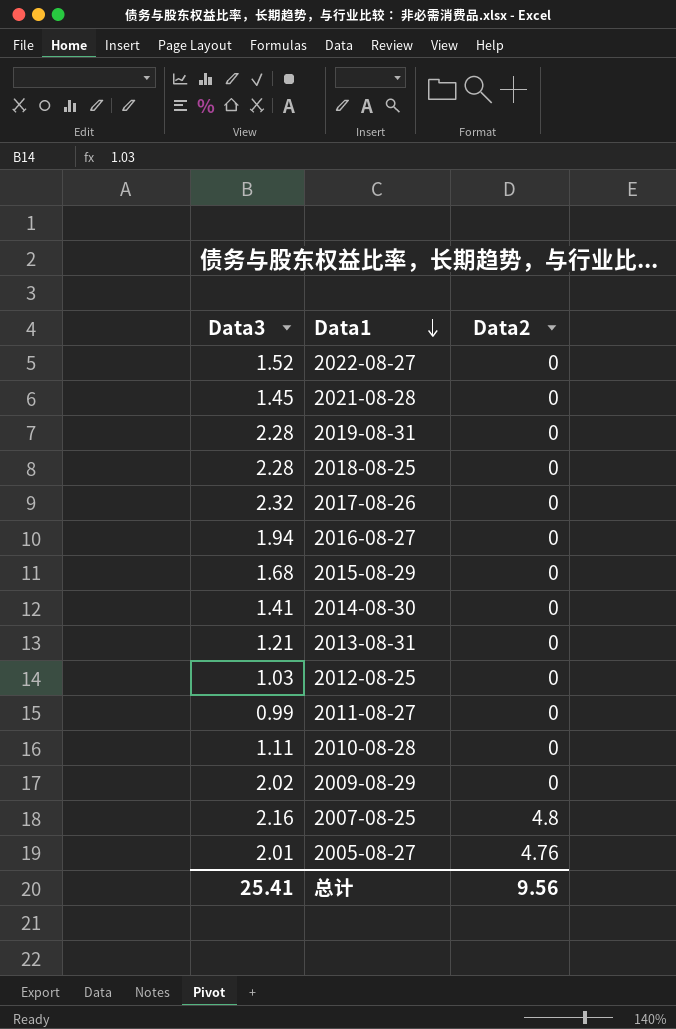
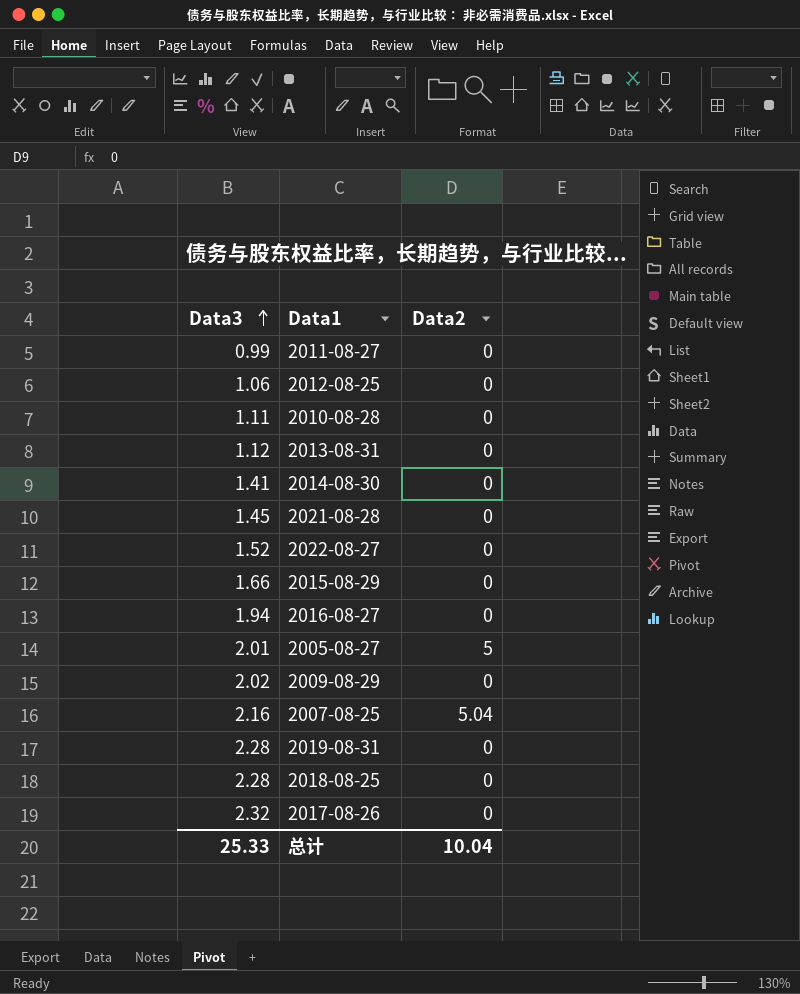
row order: Data1 descending -> Data3 ascending
2012-08-25 | Data3: 1.03 -> 1.06
2013-08-31 | Data3: 1.21 -> 1.12
2015-08-29 | Data3: 1.68 -> 1.66
2005-08-27 | Data2: 4.76 -> 5
2007-08-25 | Data2: 4.8 -> 5.04
总计 | Data3: 25.41 -> 25.33
总计 | Data2: 9.56 -> 10.04

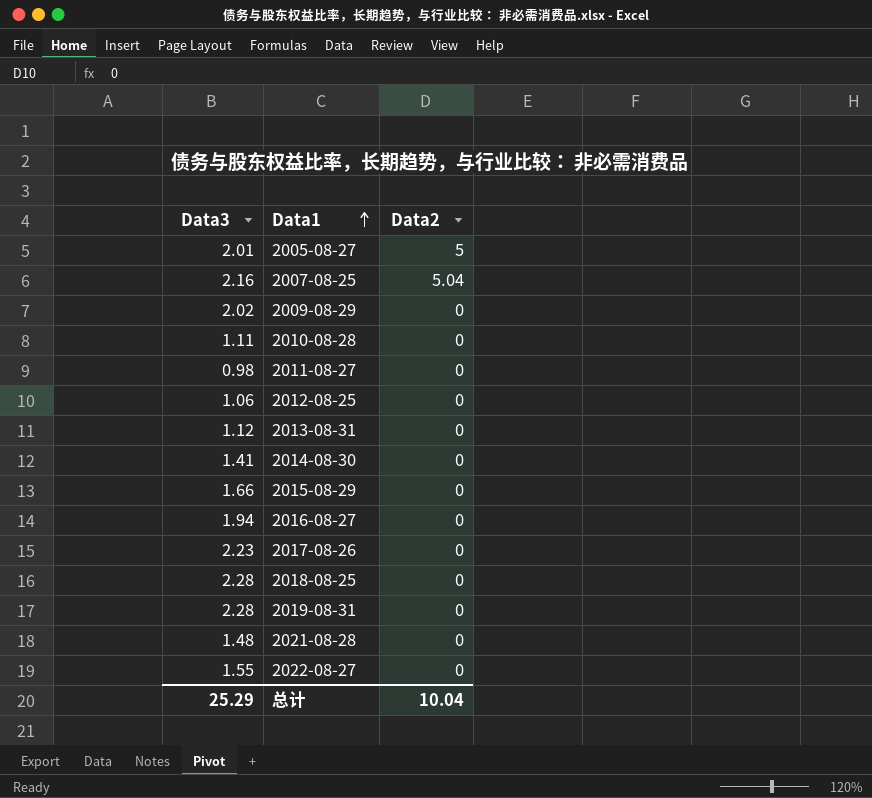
row order: Data3 ascending -> Data1 ascending
2011-08-27 | Data3: 0.99 -> 0.98
2017-08-26 | Data3: 2.32 -> 2.23
2021-08-28 | Data3: 1.45 -> 1.48
2022-08-27 | Data3: 1.52 -> 1.55
总计 | Data3: 25.33 -> 25.29

